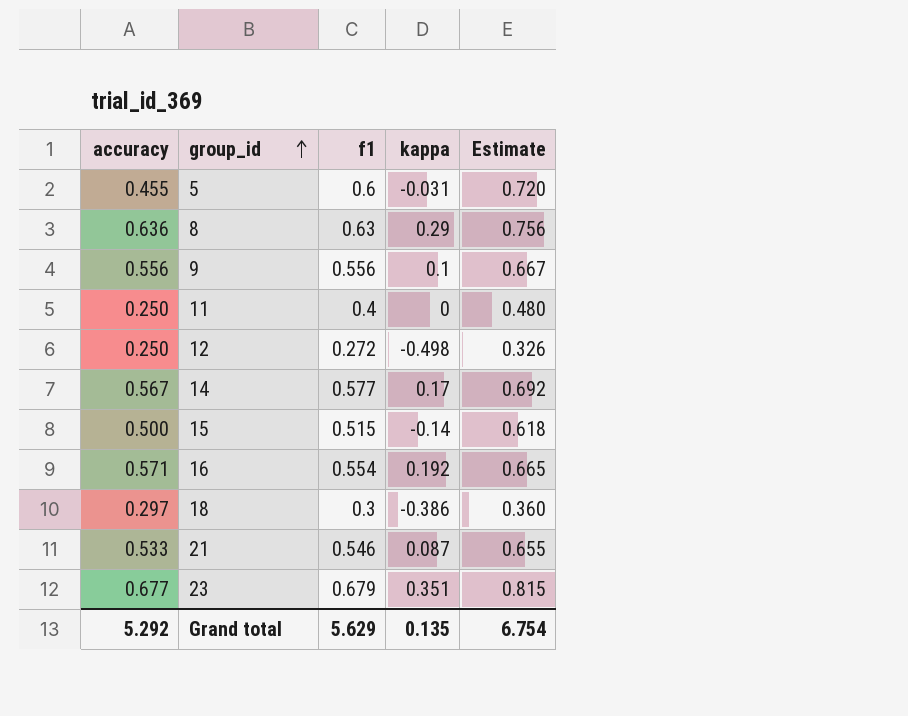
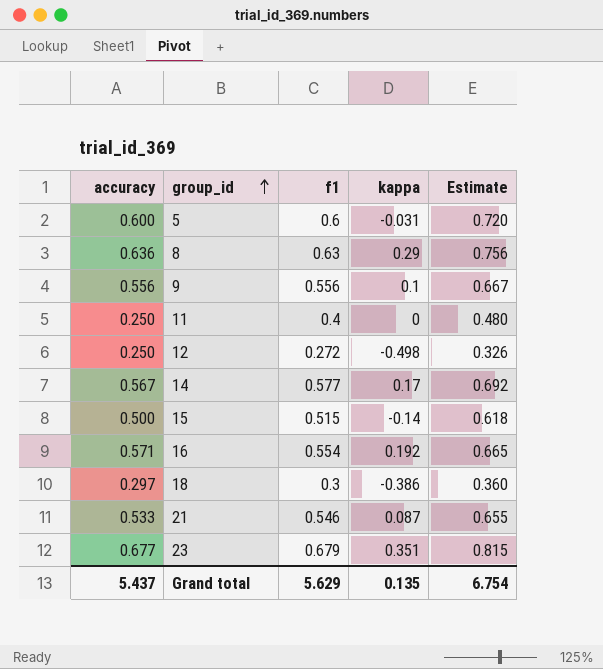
5 | accuracy: 0.455 -> 0.600
Grand total | accuracy: 5.292 -> 5.437

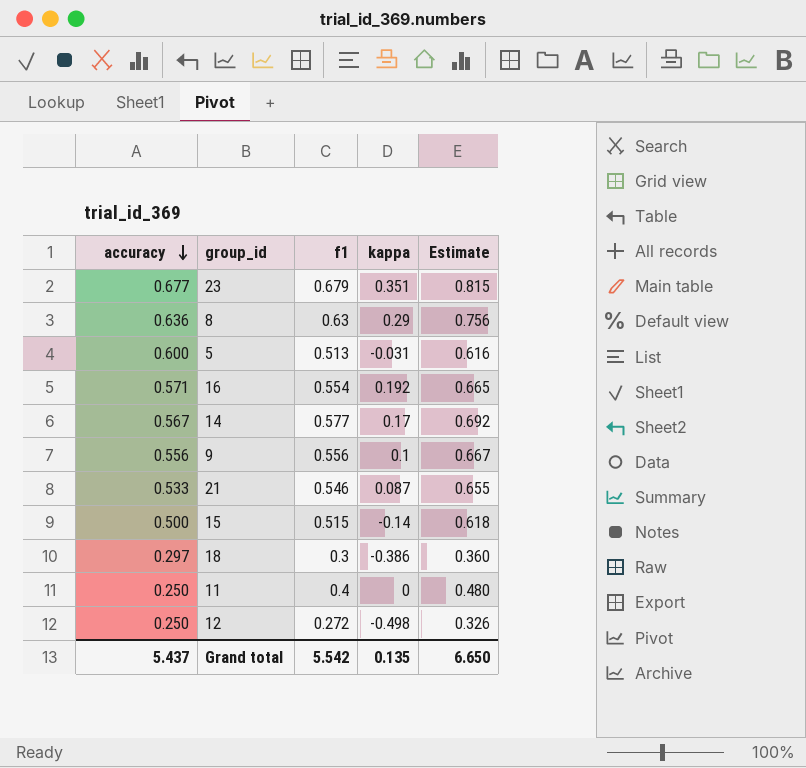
row order: group_id ascending -> accuracy descending
5 | f1: 0.6 -> 0.513
5 | Estimate: 0.720 -> 0.616
Grand total | f1: 5.629 -> 5.542
Grand total | Estimate: 6.754 -> 6.650

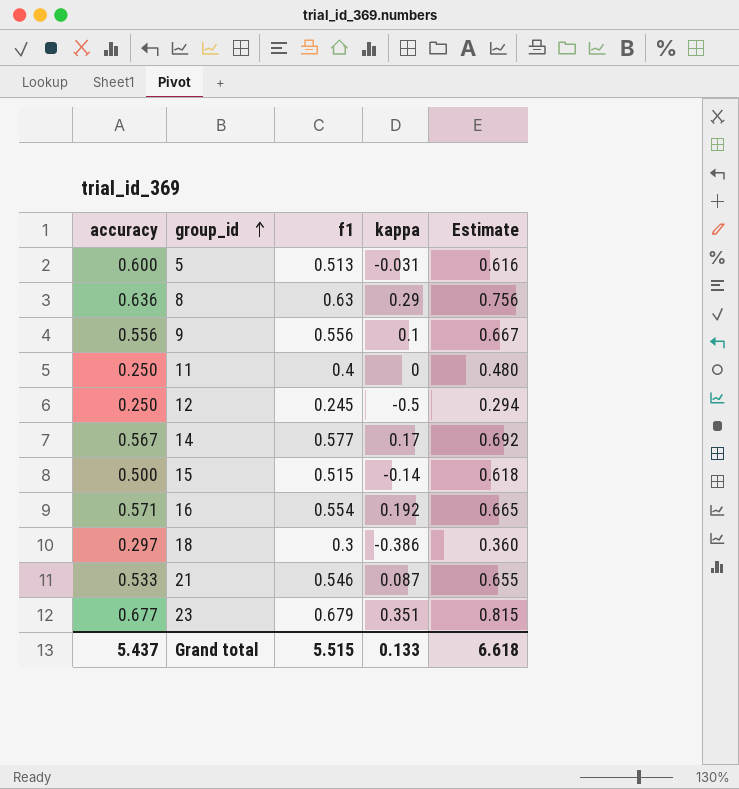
row order: accuracy descending -> group_id ascending
12 | f1: 0.272 -> 0.245
12 | kappa: -0.498 -> -0.5
12 | Estimate: 0.326 -> 0.294
Grand total | f1: 5.542 -> 5.515
Grand total | kappa: 0.135 -> 0.133
Grand total | Estimate: 6.650 -> 6.618

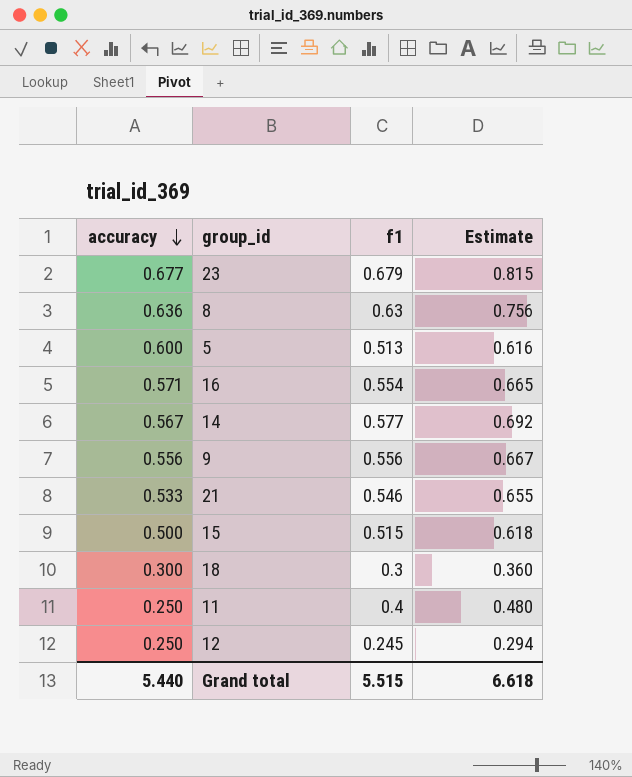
row order: group_id ascending -> accuracy descending
column kappa | position: 4 -> none
18 | accuracy: 0.297 -> 0.300
Grand total | accuracy: 5.437 -> 5.440

